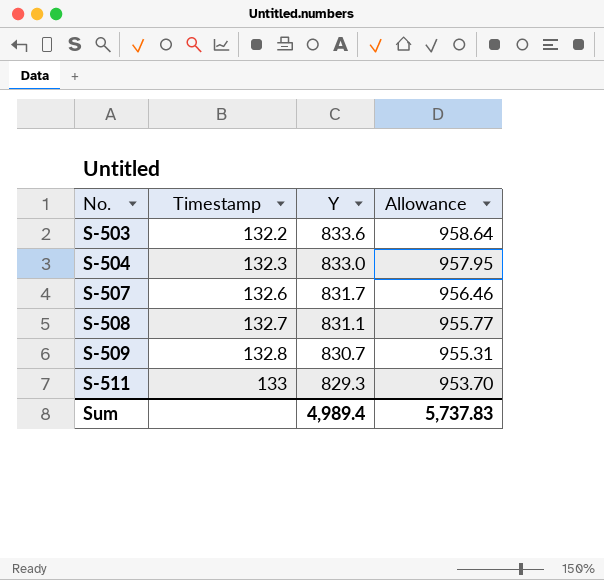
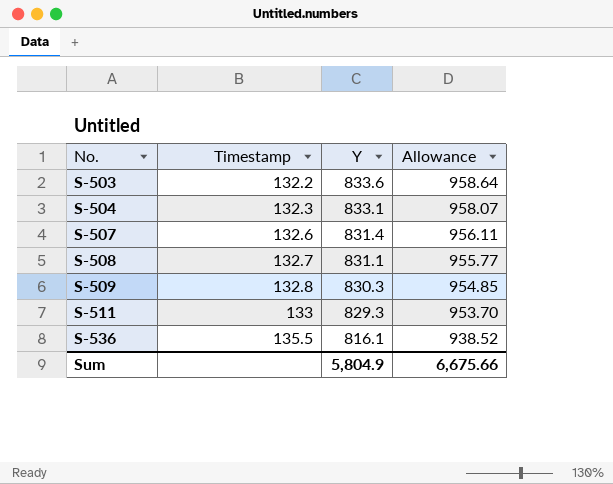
S-504 | Y: 833.0 -> 833.1
S-504 | Allowance: 957.95 -> 958.07
S-507 | Y: 831.7 -> 831.4
S-507 | Allowance: 956.46 -> 956.11
S-509 | Y: 830.7 -> 830.3
S-509 | Allowance: 955.31 -> 954.85
row S-536: none -> 135.5 | 816.1 | 938.52
Sum | Y: 4,989.4 -> 5,804.9
Sum | Allowance: 5,737.83 -> 6,675.66

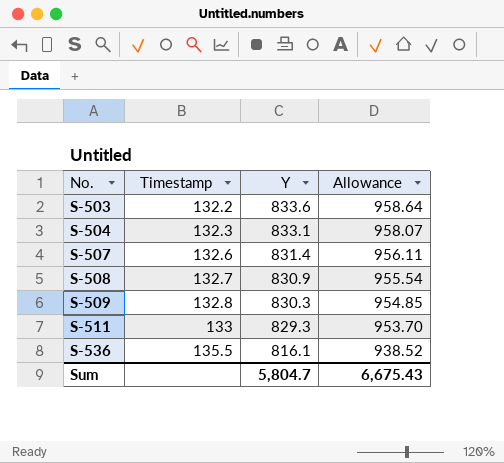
S-508 | Y: 831.1 -> 830.9
S-508 | Allowance: 955.77 -> 955.54
Sum | Y: 5,804.9 -> 5,804.7
Sum | Allowance: 6,675.66 -> 6,675.43

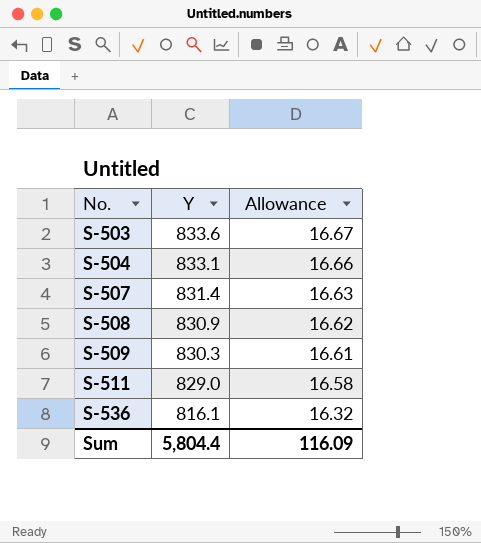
column Timestamp | position: 2 -> none
column Allowance | formula: [Y] * 1.15 -> [Y] * 0.02
S-511 | Y: 829.3 -> 829.0
Sum | Y: 5,804.7 -> 5,804.4
Sum | Allowance: 6,675.43 -> 116.09

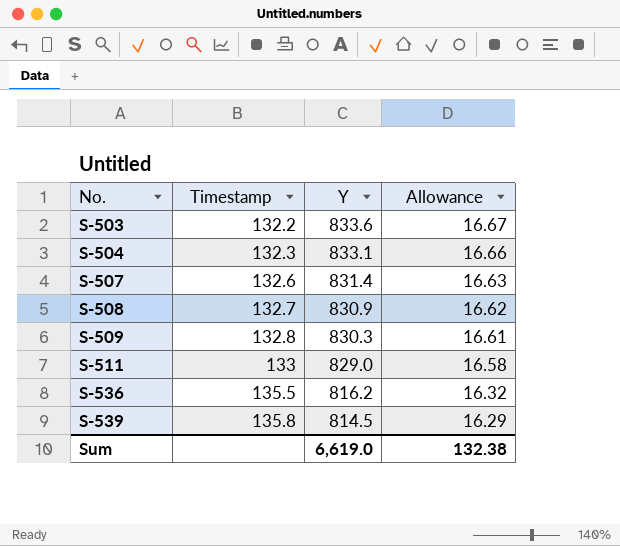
column Timestamp | position: none -> 2
S-536 | Y: 816.1 -> 816.2
row S-539: none -> 135.8 | 814.5 | 16.29
Sum | Y: 5,804.4 -> 6,619.0
Sum | Allowance: 116.09 -> 132.38

